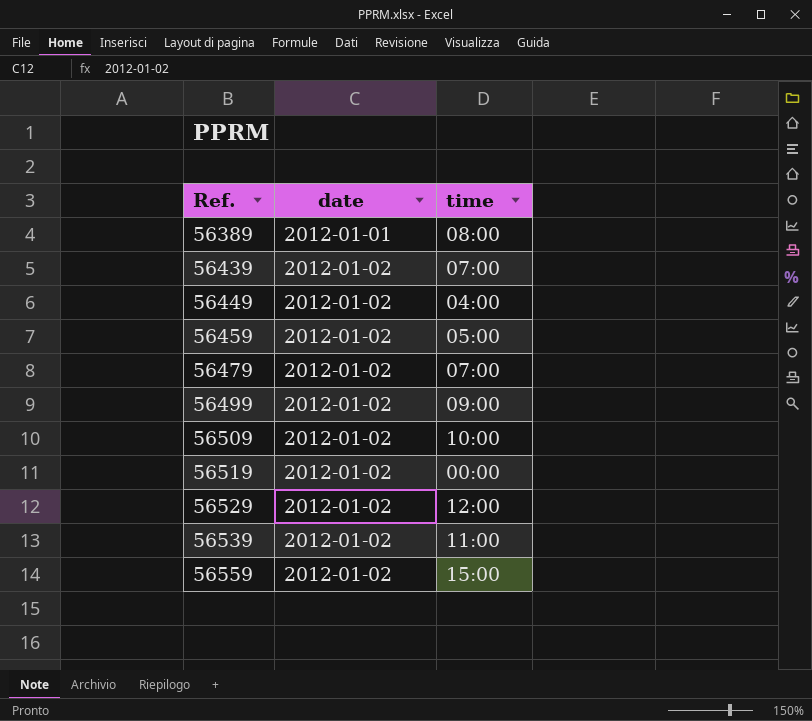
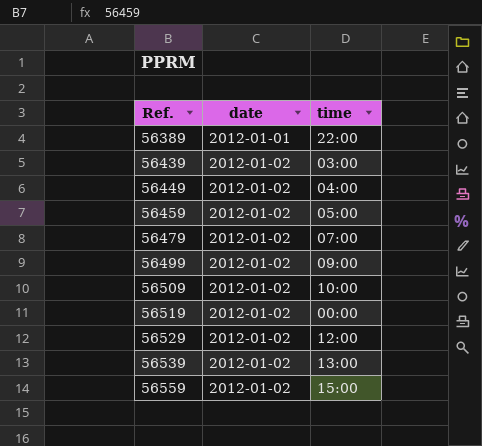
56389 | time: 08:00 -> 22:00
56439 | time: 07:00 -> 03:00
56539 | time: 11:00 -> 13:00

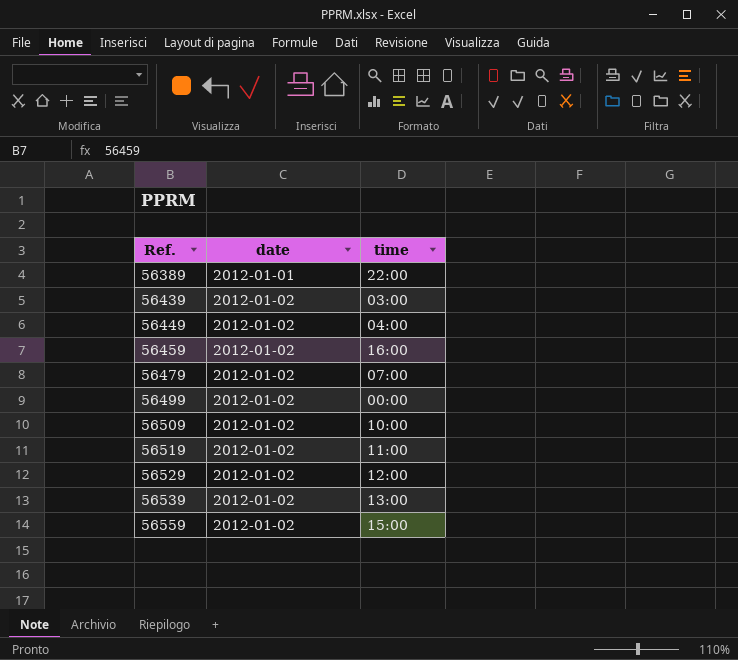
56459 | time: 05:00 -> 16:00
56499 | time: 09:00 -> 00:00
56519 | time: 00:00 -> 11:00

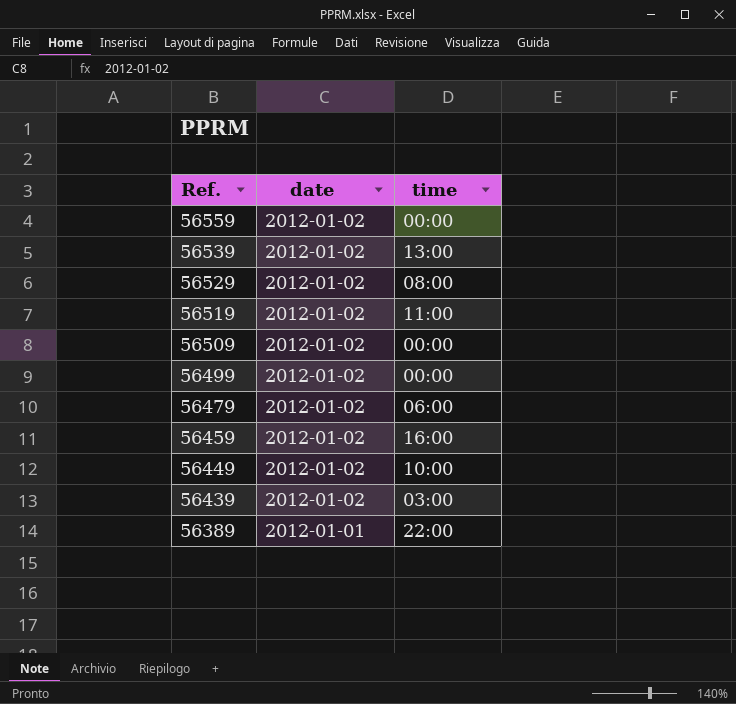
row order: Ref. ascending -> Ref. descending
56559 | time: 15:00 -> 00:00
56529 | time: 12:00 -> 08:00
56509 | time: 10:00 -> 00:00
56479 | time: 07:00 -> 06:00
56449 | time: 04:00 -> 10:00

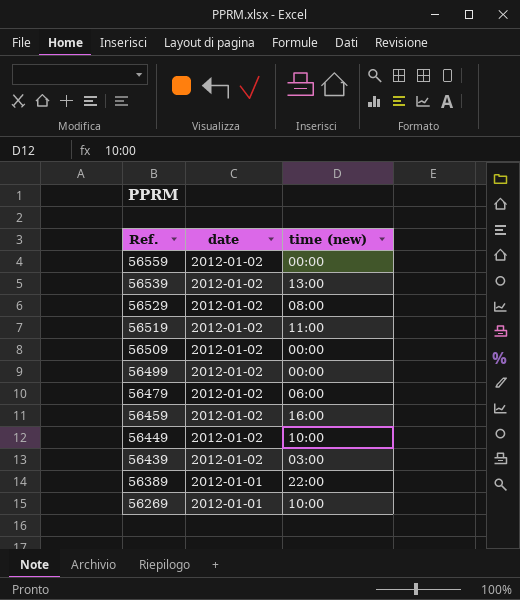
column name: time -> time (new)
row 56269: none -> 2012-01-01 | 10:00

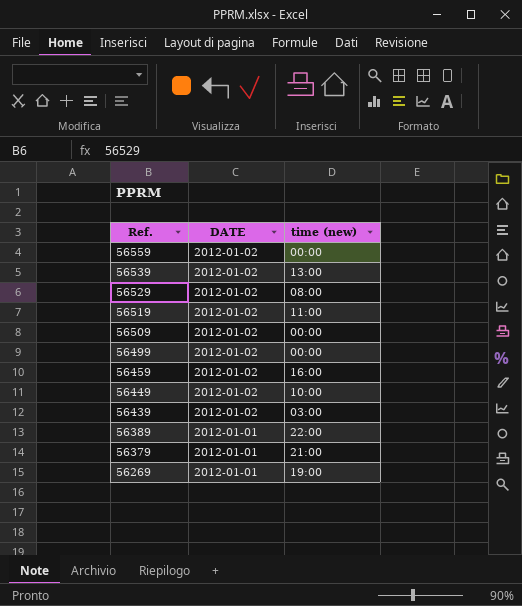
column name: date -> DATE
row 56479: 2012-01-02 | 06:00 -> none
row 56379: none -> 2012-01-01 | 21:00
56269 | time (new): 10:00 -> 19:00

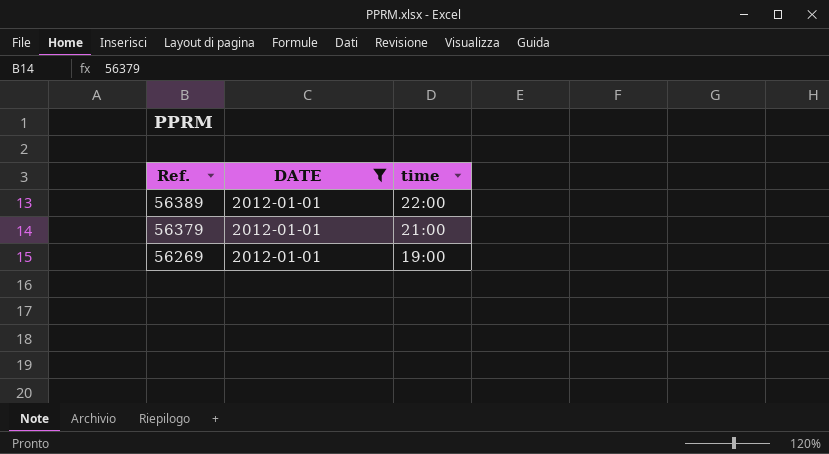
filter: none -> DATE = 2012-01-01
column name: time (new) -> time

